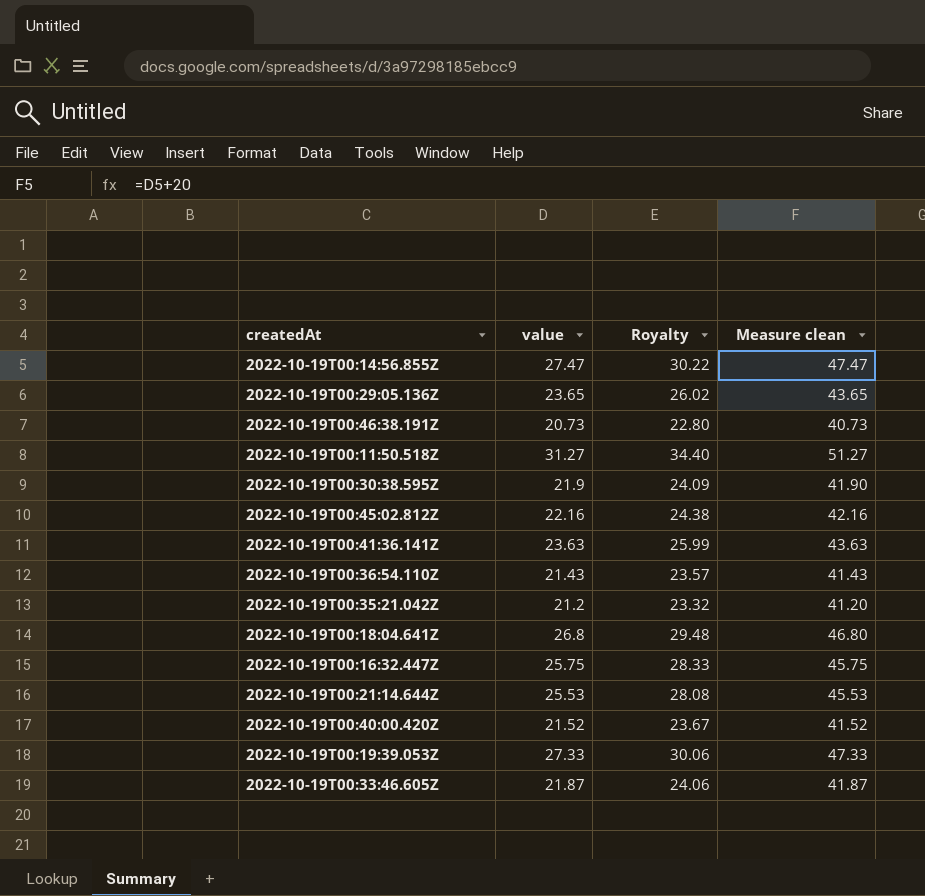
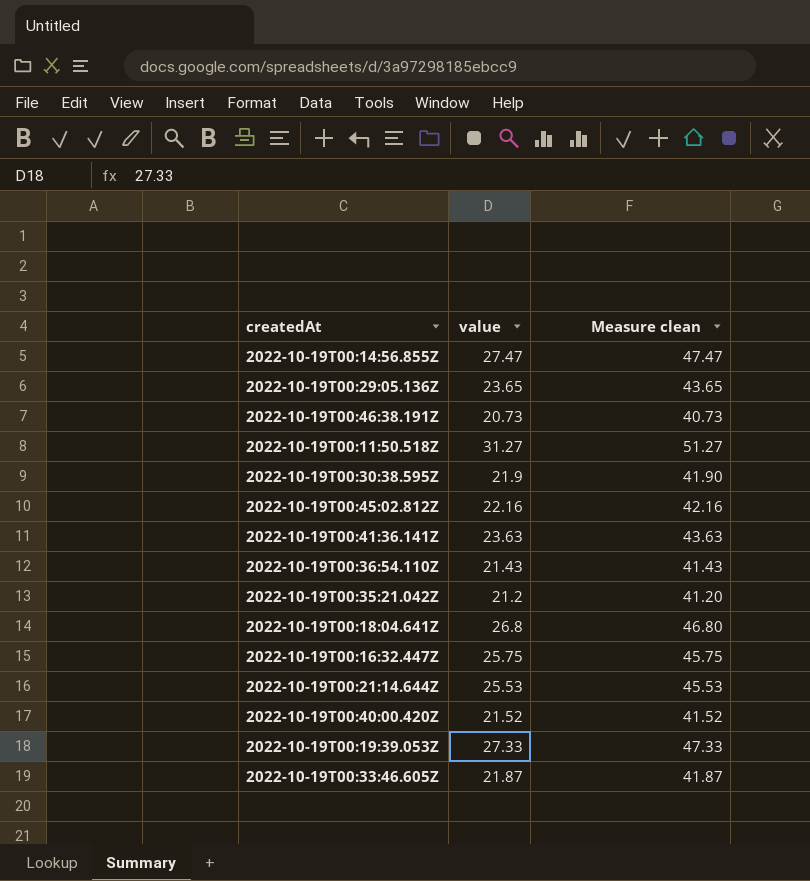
column Royalty | formula: [value] * 1.1 -> none

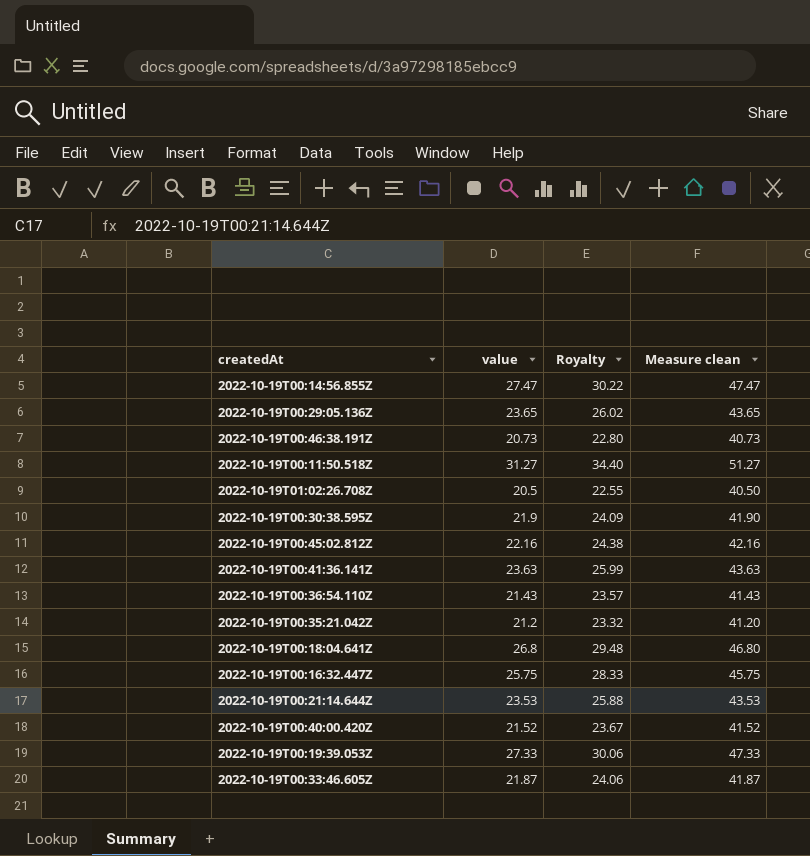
column Royalty | formula: none -> [value] * 1.1
row 2022-10-19T01:02:26.708Z: none -> 20.5 | 22.55 | 40.50
2022-10-19T00:21:14.644Z | value: 25.53 -> 23.53
2022-10-19T00:21:14.644Z | Measure clean: 45.53 -> 43.53

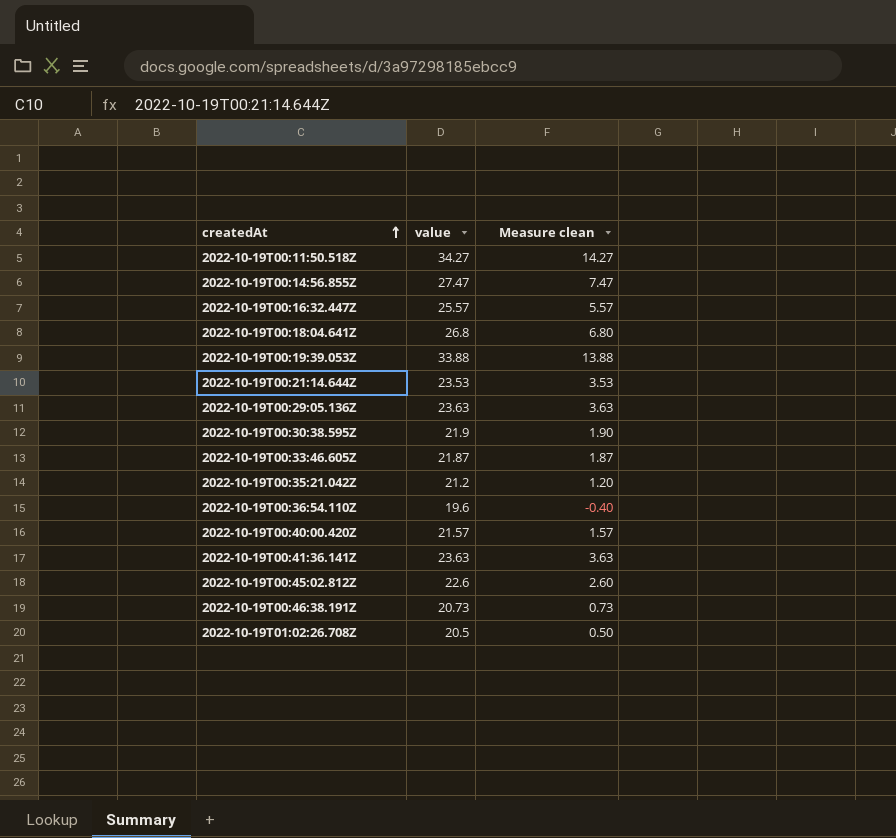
row order: none -> createdAt ascending
column Royalty | formula: [value] * 1.1 -> none
column Measure clean | formula: [value] + 20 -> [value] - 20
2022-10-19T00:11:50.518Z | value: 31.27 -> 34.27
2022-10-19T00:16:32.447Z | value: 25.75 -> 25.57
2022-10-19T00:19:39.053Z | value: 27.33 -> 33.88
2022-10-19T00:29:05.136Z | value: 23.65 -> 23.63
2022-10-19T00:36:54.110Z | value: 21.43 -> 19.6
2022-10-19T00:40:00.420Z | value: 21.52 -> 21.57
2022-10-19T00:45:02.812Z | value: 22.16 -> 22.6

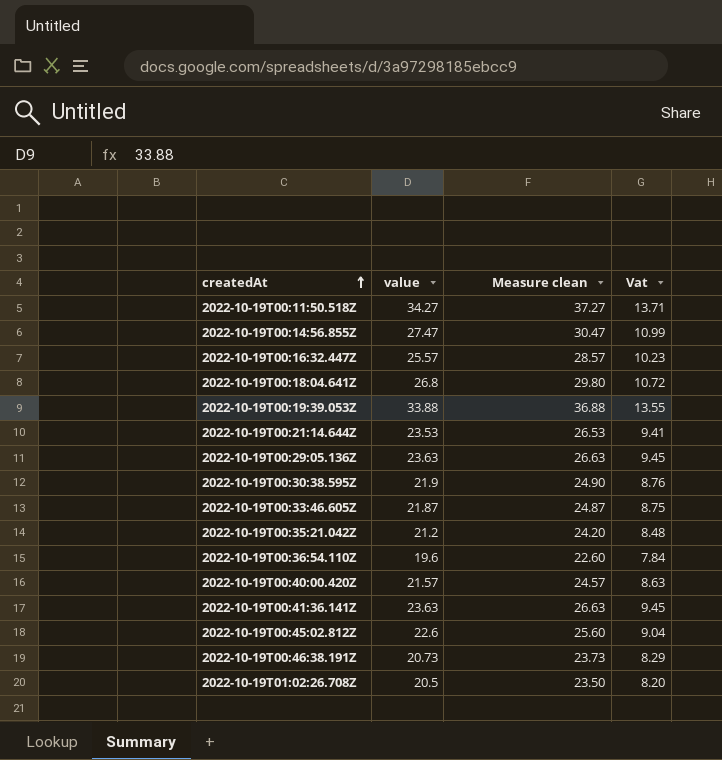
column Measure clean | formula: [value] - 20 -> [value] + 3
column Vat | formula: none -> [value] * 0.4

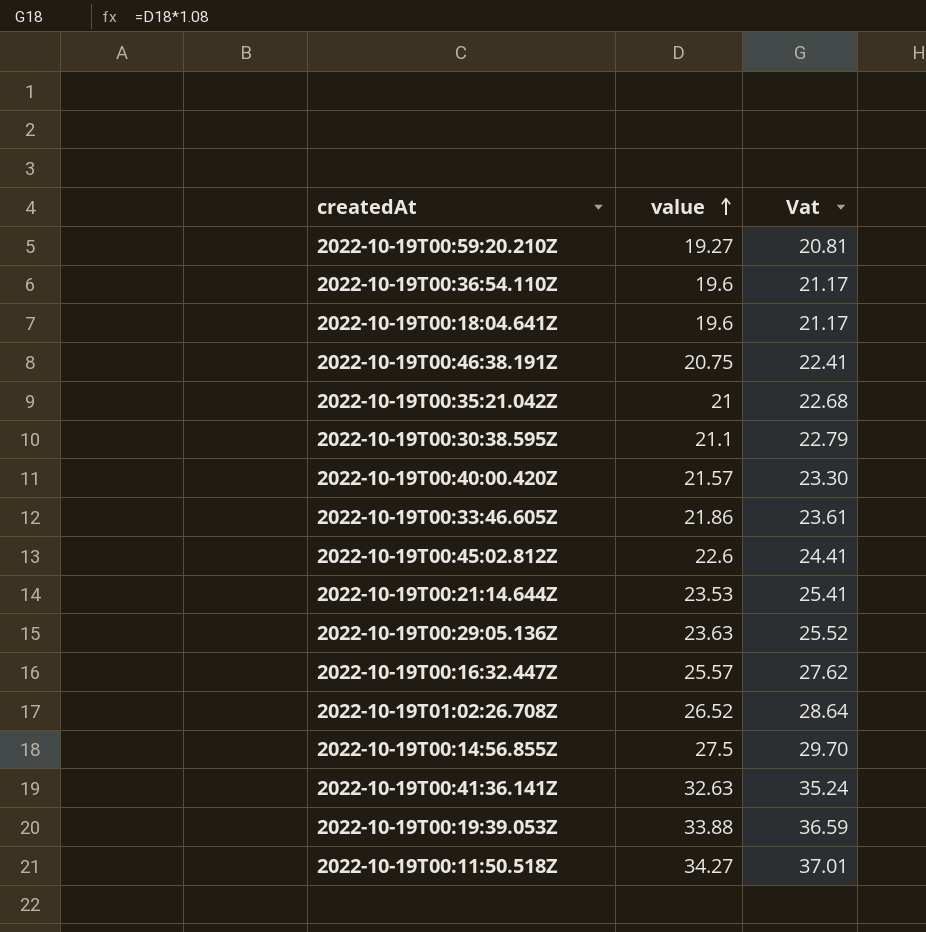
row order: createdAt ascending -> value ascending
column Measure clean | formula: [value] + 3 -> none
column Vat | formula: [value] * 0.4 -> [value] * 1.08
row 2022-10-19T00:59:20.210Z: none -> 19.27 | 20.81
2022-10-19T00:18:04.641Z | value: 26.8 -> 19.6
2022-10-19T00:46:38.191Z | value: 20.73 -> 20.75
2022-10-19T00:35:21.042Z | value: 21.2 -> 21
2022-10-19T00:30:38.595Z | value: 21.9 -> 21.1
2022-10-19T00:33:46.605Z | value: 21.87 -> 21.86
2022-10-19T01:02:26.708Z | value: 20.5 -> 26.52
2022-10-19T00:14:56.855Z | value: 27.47 -> 27.5
2022-10-19T00:41:36.141Z | value: 23.63 -> 32.63

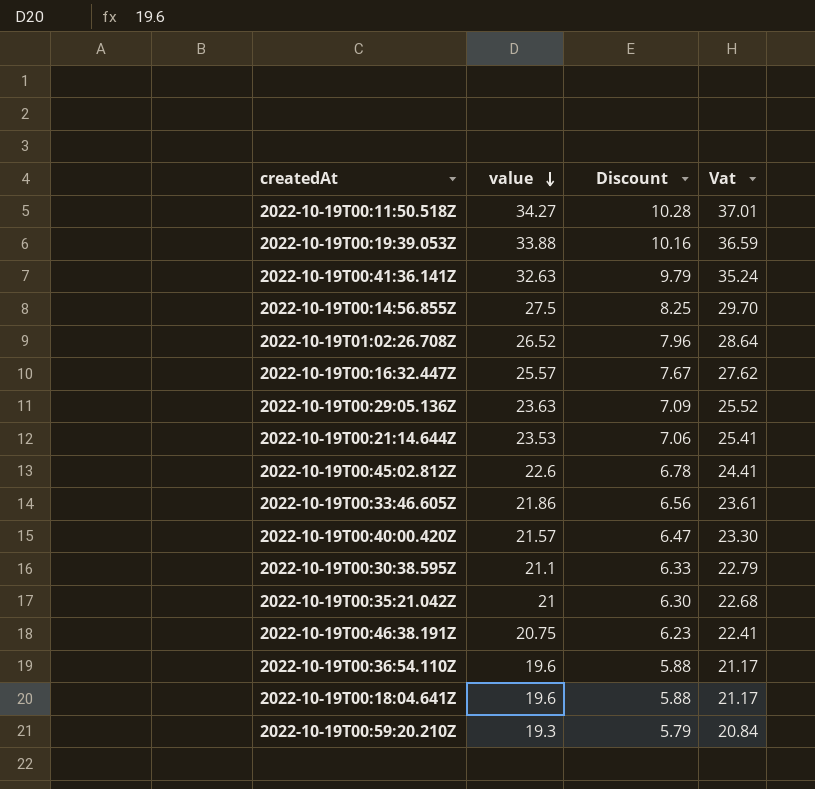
row order: value ascending -> value descending
column Discount | formula: none -> [value] * 0.3
2022-10-19T00:59:20.210Z | value: 19.27 -> 19.3
2022-10-19T00:59:20.210Z | Vat: 20.81 -> 20.84

